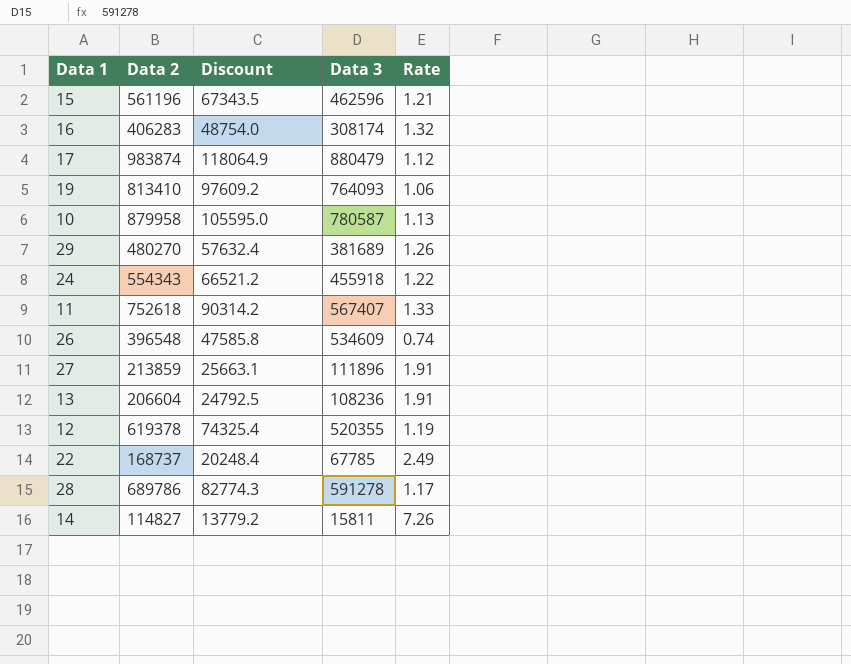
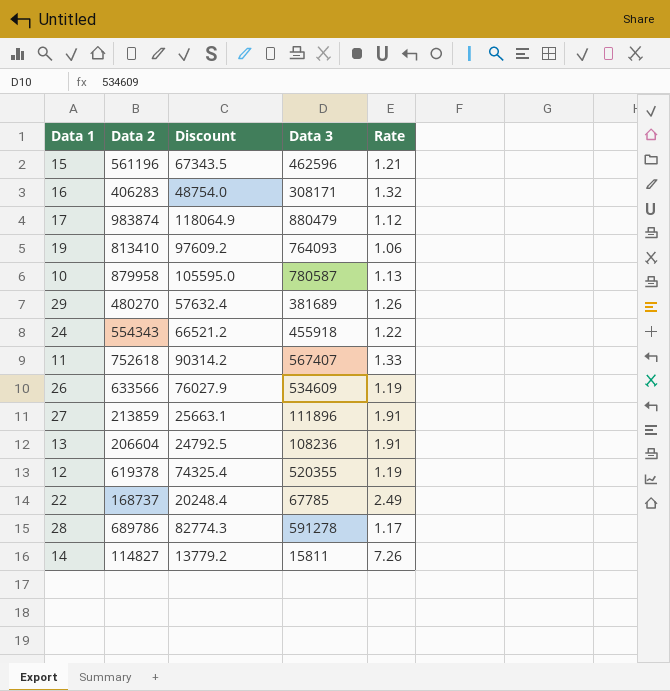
16 | Data 3: 308174 -> 308171
26 | Data 2: 396548 -> 633566
26 | Discount: 47585.8 -> 76027.9
26 | Rate: 0.74 -> 1.19

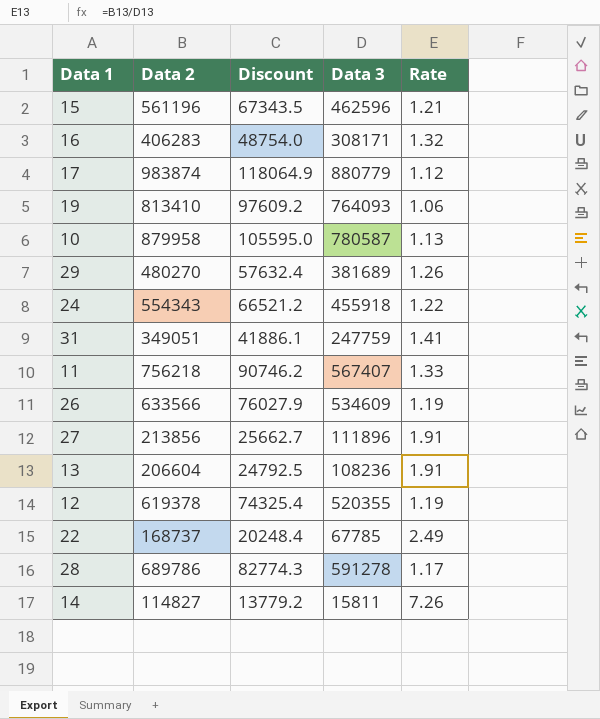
17 | Data 3: 880479 -> 880779
row 31: none -> 349051 | 41886.1 | 247759 | 1.41
11 | Data 2: 752618 -> 756218
11 | Discount: 90314.2 -> 90746.2
27 | Data 2: 213859 -> 213856
27 | Discount: 25663.1 -> 25662.7

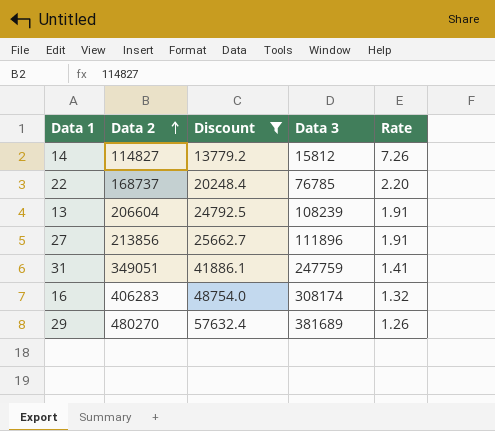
filter: none -> Discount <= 57632.4
row order: none -> Data 2 ascending
14 | Data 3: 15811 -> 15812
22 | Data 3: 67785 -> 76785
22 | Rate: 2.49 -> 2.20
13 | Data 3: 108236 -> 108239
16 | Data 3: 308171 -> 308174

